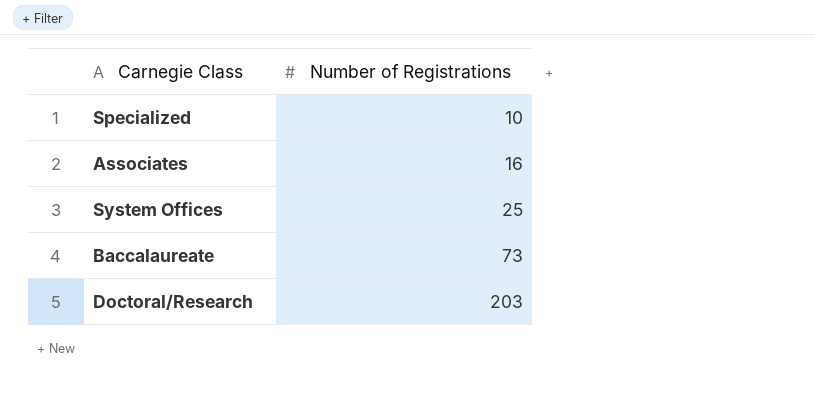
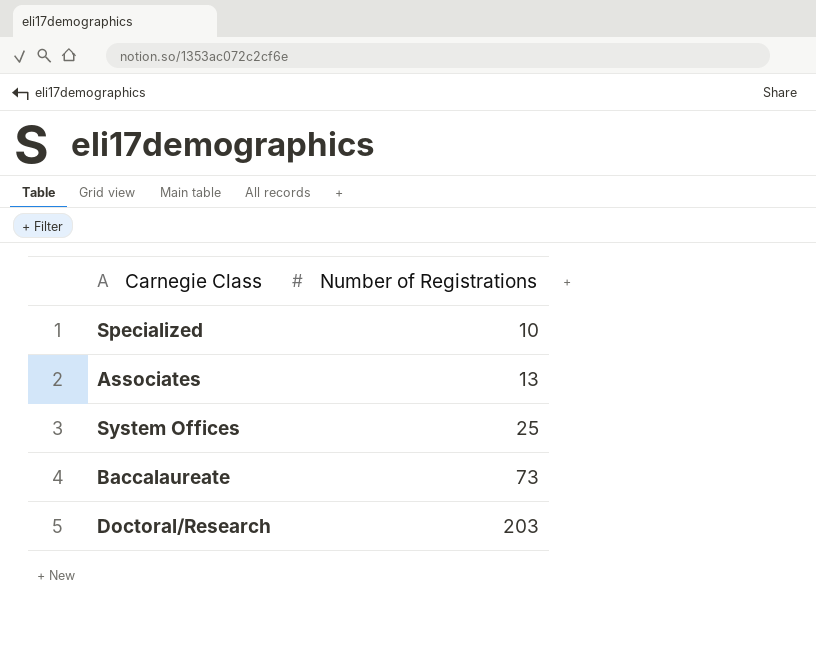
Associates | Number of Registrations: 16 -> 13

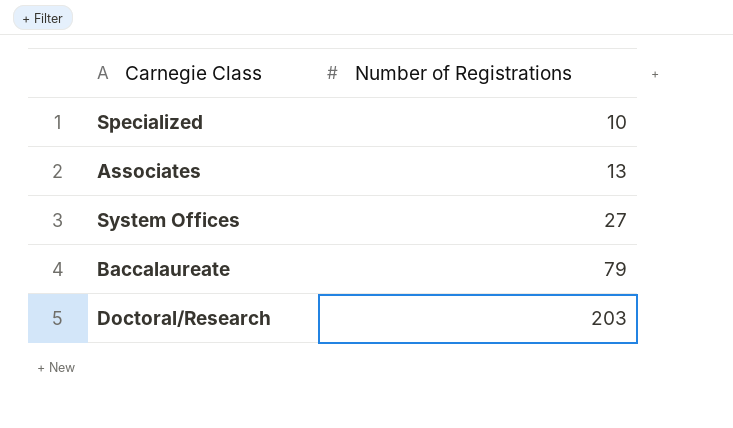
System Offices | Number of Registrations: 25 -> 27
Baccalaureate | Number of Registrations: 73 -> 79

